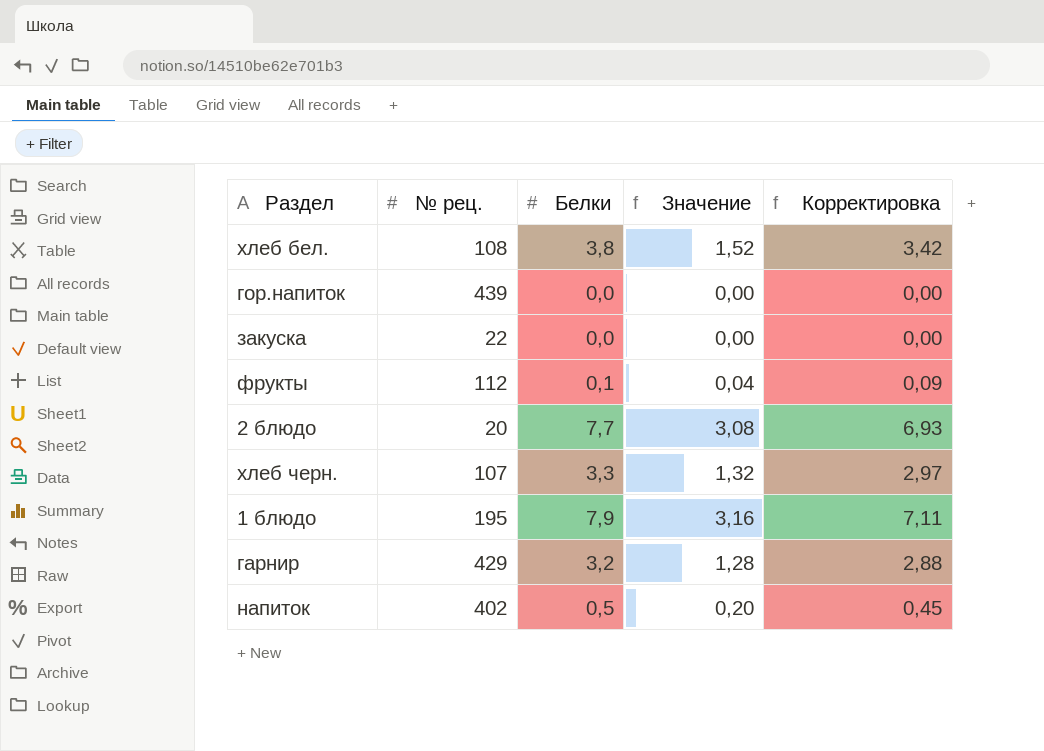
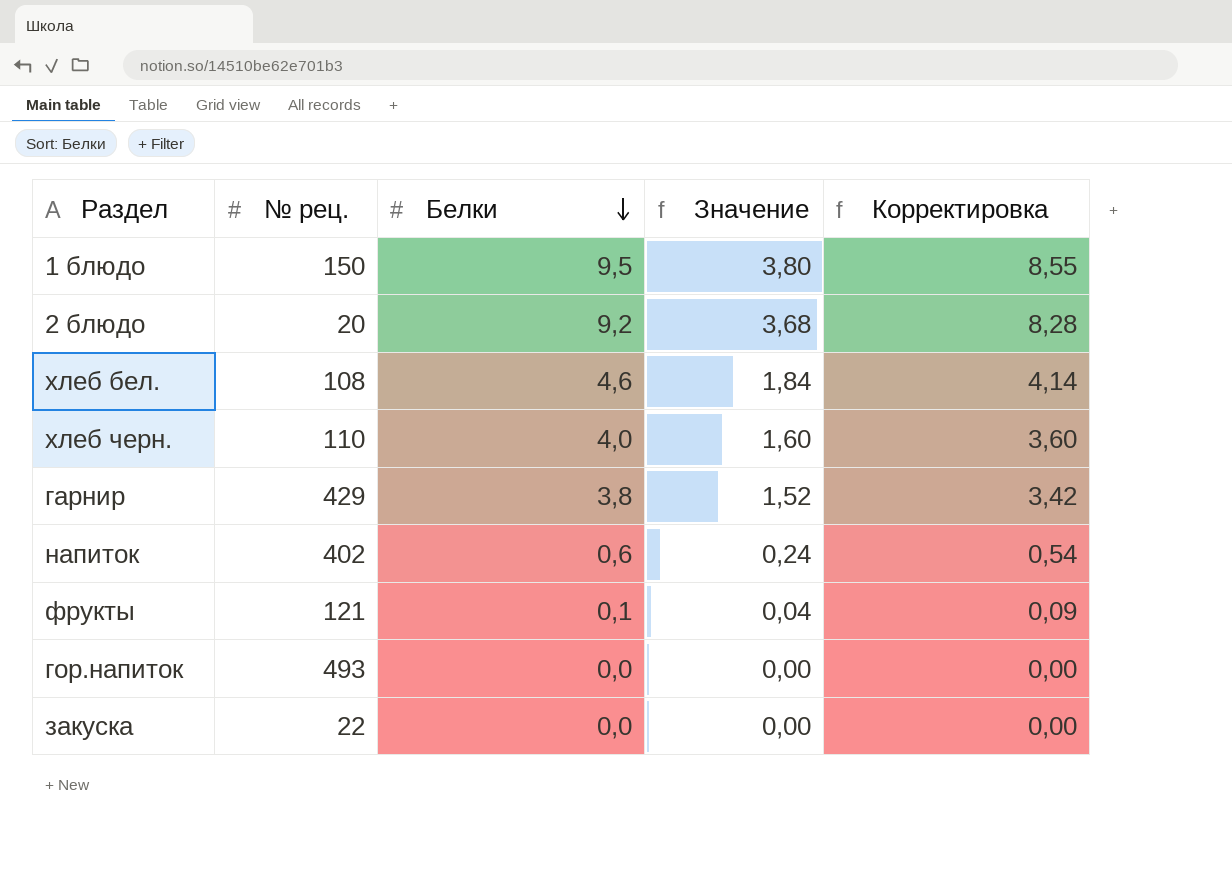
row order: none -> Белки descending
1 блюдо | № рец.: 195 -> 150
1 блюдо | Белки: 7,9 -> 9,5
1 блюдо | Значение: 3,16 -> 3,80
1 блюдо | Корректировка: 7,11 -> 8,55
2 блюдо | Белки: 7,7 -> 9,2
2 блюдо | Значение: 3,08 -> 3,68
2 блюдо | Корректировка: 6,93 -> 8,28
хлеб бел. | Белки: 3,8 -> 4,6
хлеб бел. | Значение: 1,52 -> 1,84
хлеб бел. | Корректировка: 3,42 -> 4,14
хлеб черн. | № рец.: 107 -> 110
хлеб черн. | Белки: 3,3 -> 4,0
хлеб черн. | Значение: 1,32 -> 1,60
хлеб черн. | Корректировка: 2,97 -> 3,60
гарнир | Белки: 3,2 -> 3,8
гарнир | Значение: 1,28 -> 1,52
гарнир | Корректировка: 2,88 -> 3,42
напиток | Белки: 0,5 -> 0,6
напиток | Значение: 0,20 -> 0,24
напиток | Корректировка: 0,45 -> 0,54
фрукты | № рец.: 112 -> 121
гор.напиток | № рец.: 439 -> 493

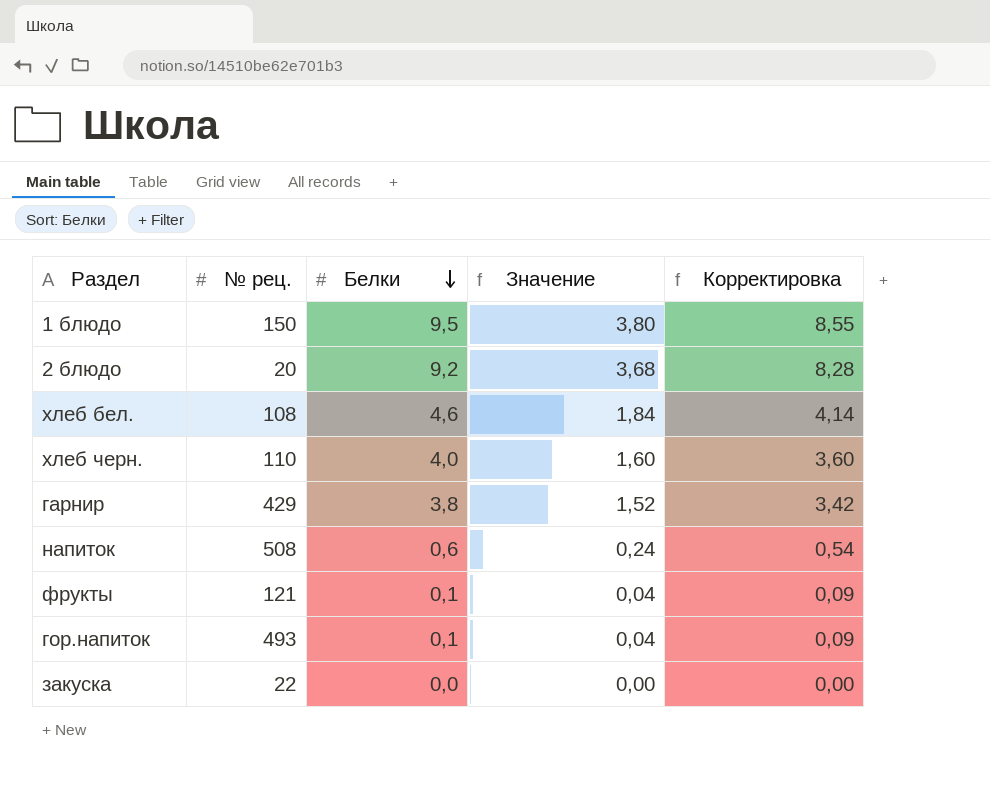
напиток | № рец.: 402 -> 508
гор.напиток | Белки: 0,0 -> 0,1
гор.напиток | Значение: 0,00 -> 0,04
гор.напиток | Корректировка: 0,00 -> 0,09

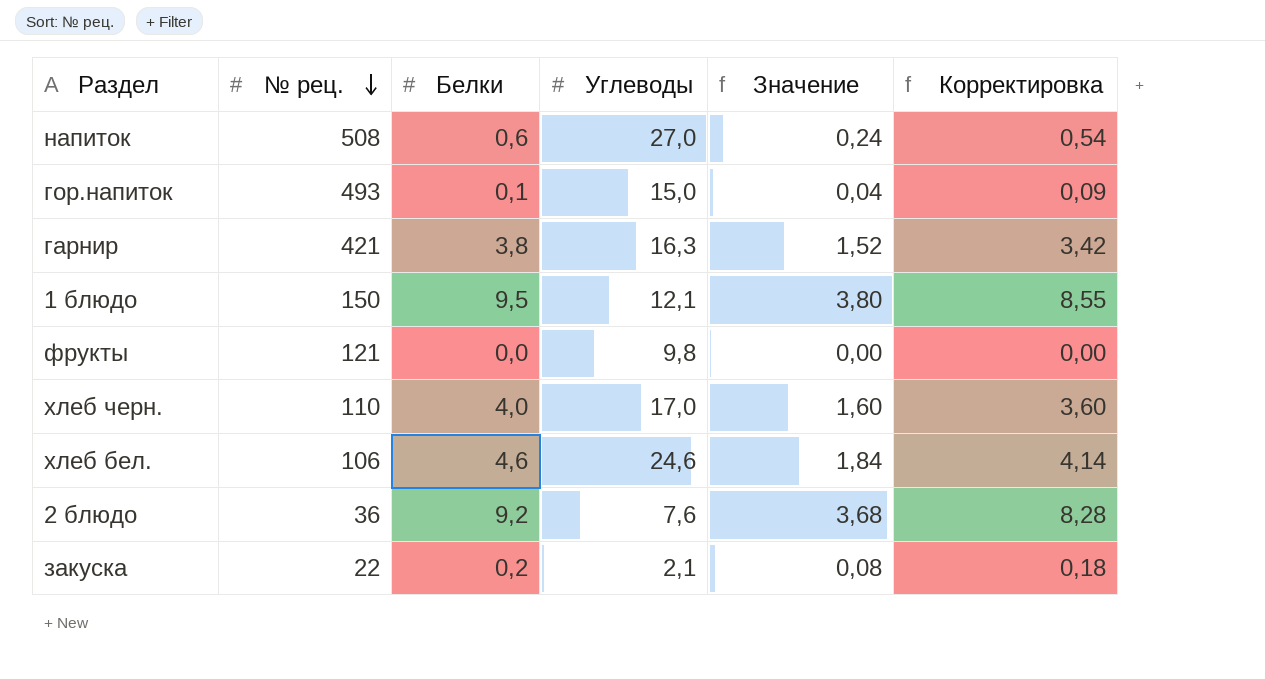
row order: Белки descending -> № рец. descending
column Углеводы | position: none -> 4
гарнир | № рец.: 429 -> 421
фрукты | Белки: 0,1 -> 0,0
фрукты | Значение: 0,04 -> 0,00
фрукты | Корректировка: 0,09 -> 0,00
хлеб бел. | № рец.: 108 -> 106
2 блюдо | № рец.: 20 -> 36
закуска | Белки: 0,0 -> 0,2
закуска | Значение: 0,00 -> 0,08
закуска | Корректировка: 0,00 -> 0,18

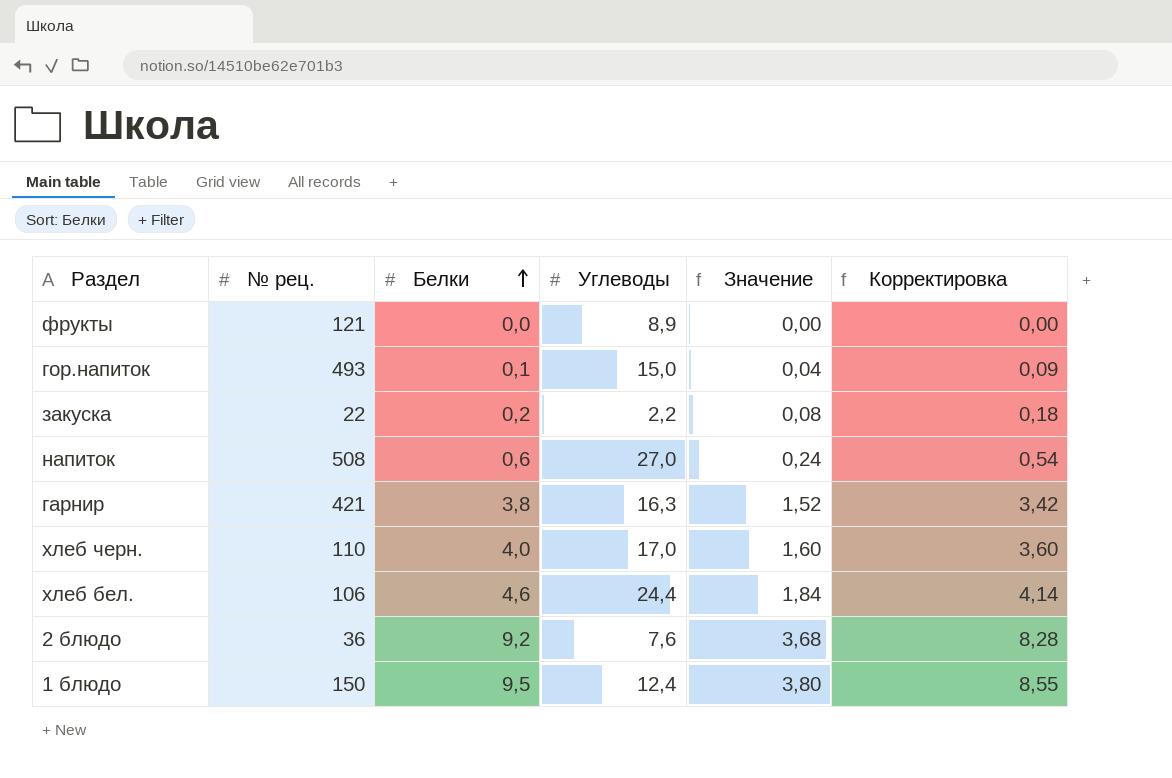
row order: № рец. descending -> Белки ascending
фрукты | Углеводы: 9,8 -> 8,9
закуска | Углеводы: 2,1 -> 2,2
хлеб бел. | Углеводы: 24,6 -> 24,4
1 блюдо | Углеводы: 12,1 -> 12,4

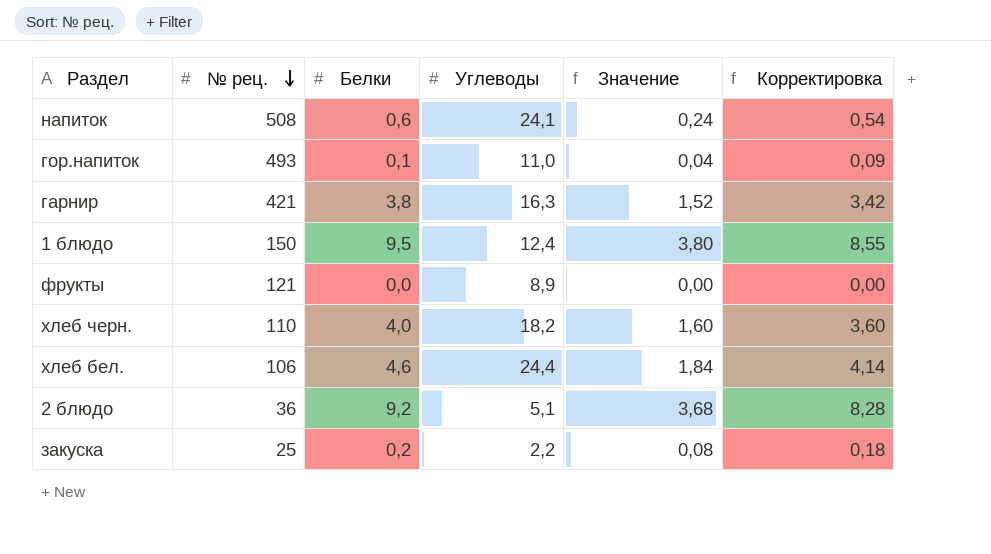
row order: Белки ascending -> № рец. descending
напиток | Углеводы: 27,0 -> 24,1
гор.напиток | Углеводы: 15,0 -> 11,0
хлеб черн. | Углеводы: 17,0 -> 18,2
2 блюдо | Углеводы: 7,6 -> 5,1
закуска | № рец.: 22 -> 25

